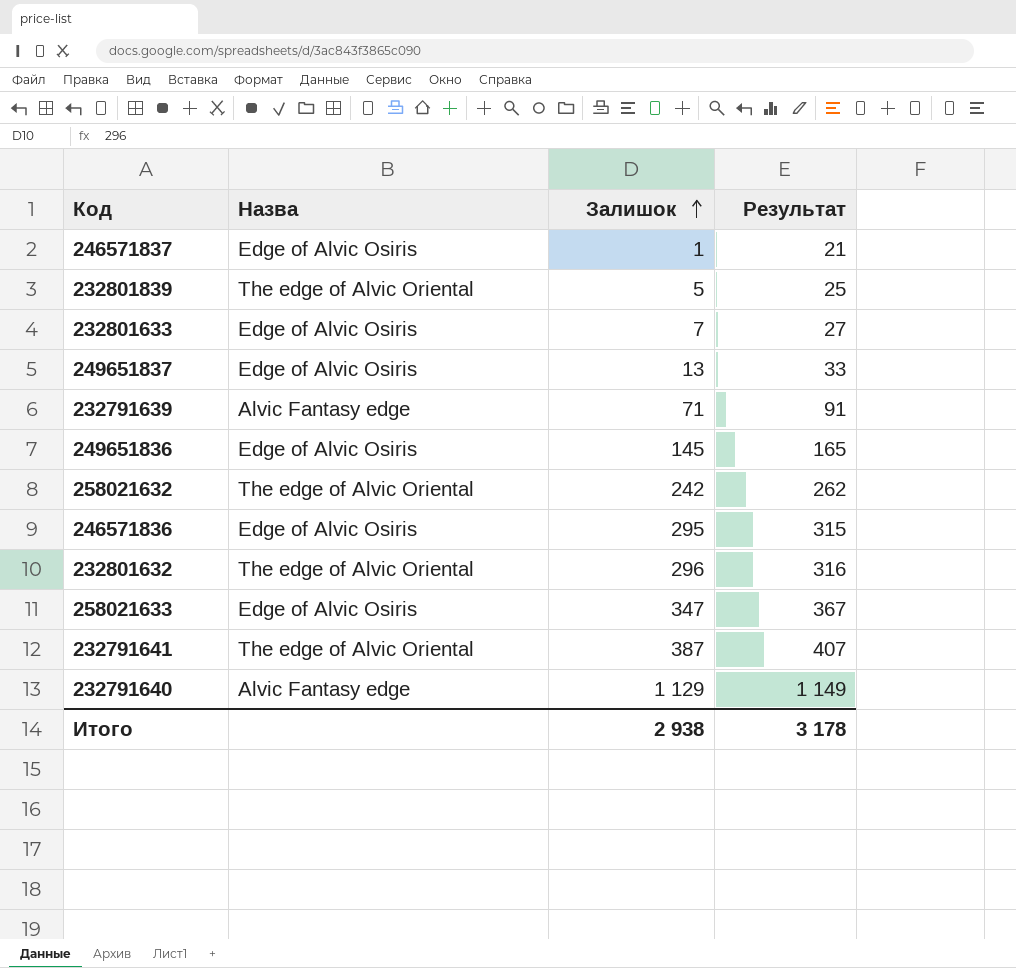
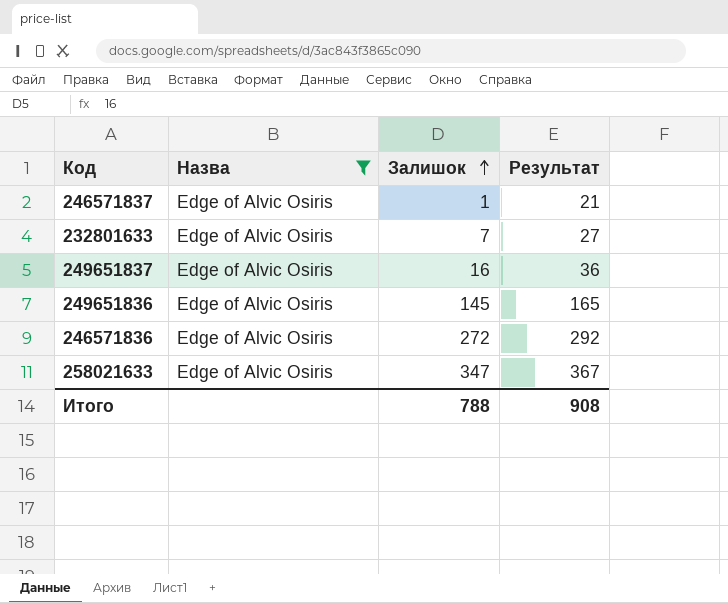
filter: none -> Назва = Edge of Alvic Osiris
249651837 | Залишок: 13 -> 16
249651837 | Результат: 33 -> 36
246571836 | Залишок: 295 -> 272
246571836 | Результат: 315 -> 292
Итого | Залишок: 2 938 -> 788
Итого | Результат: 3 178 -> 908

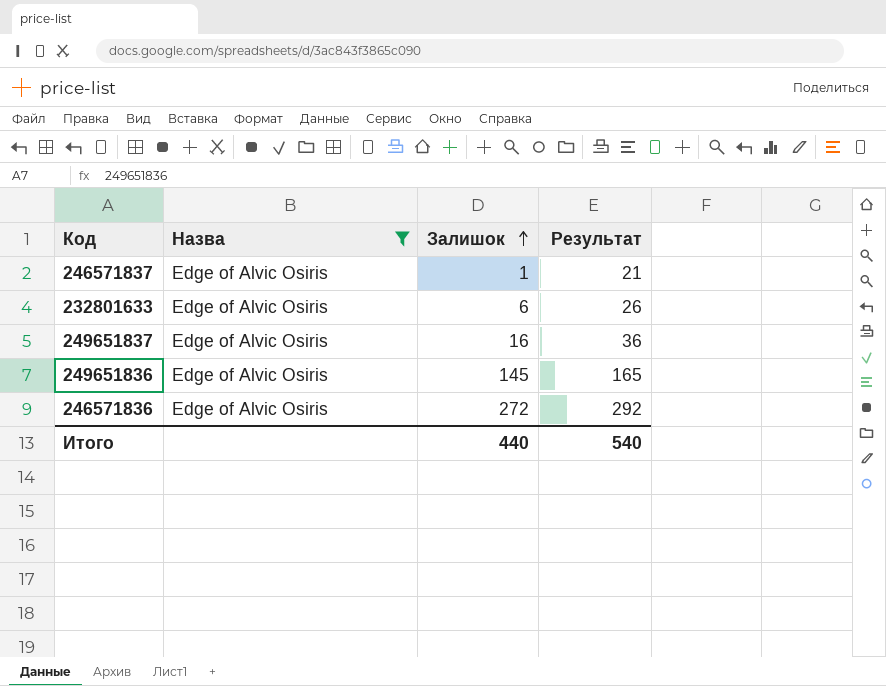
row 258021633: Edge of Alvic Osiris | 347 | 367 -> none
232801633 | Залишок: 7 -> 6
232801633 | Результат: 27 -> 26
Итого | Залишок: 788 -> 440
Итого | Результат: 908 -> 540

